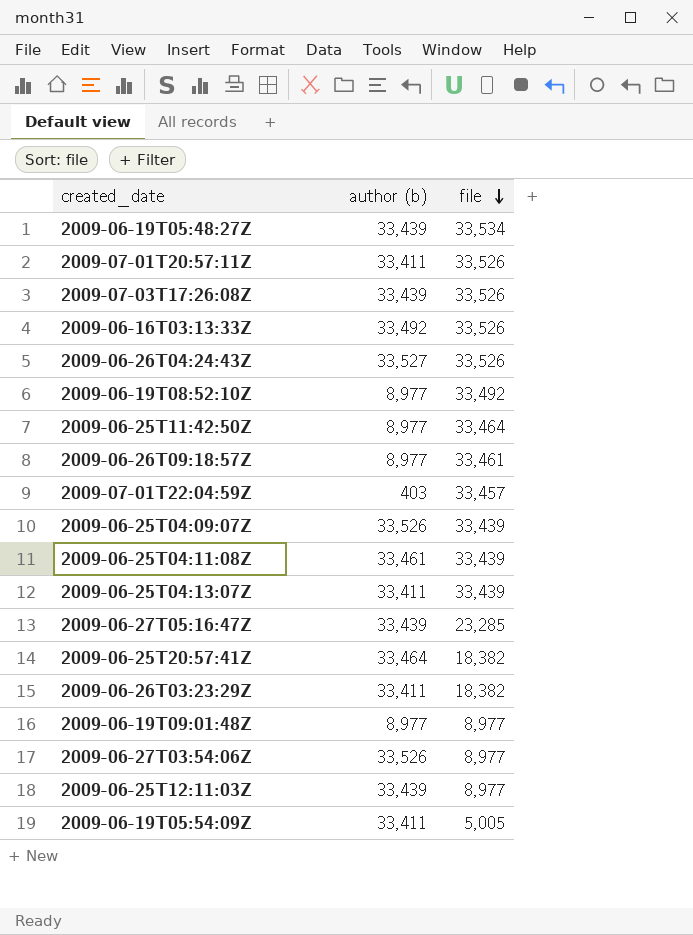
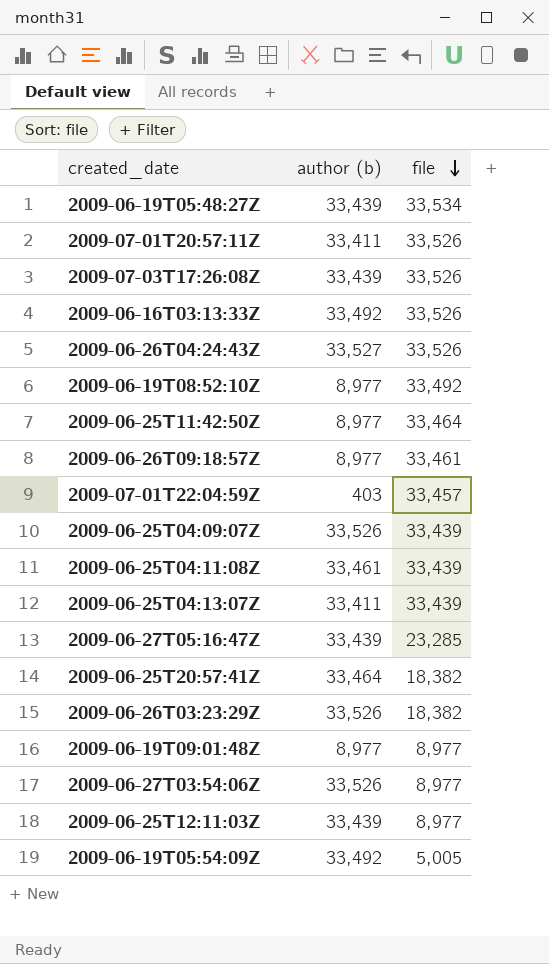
2009-06-26T03:23:29Z | author (b): 33,411 -> 33,526
2009-06-19T05:54:09Z | author (b): 33,411 -> 33,492

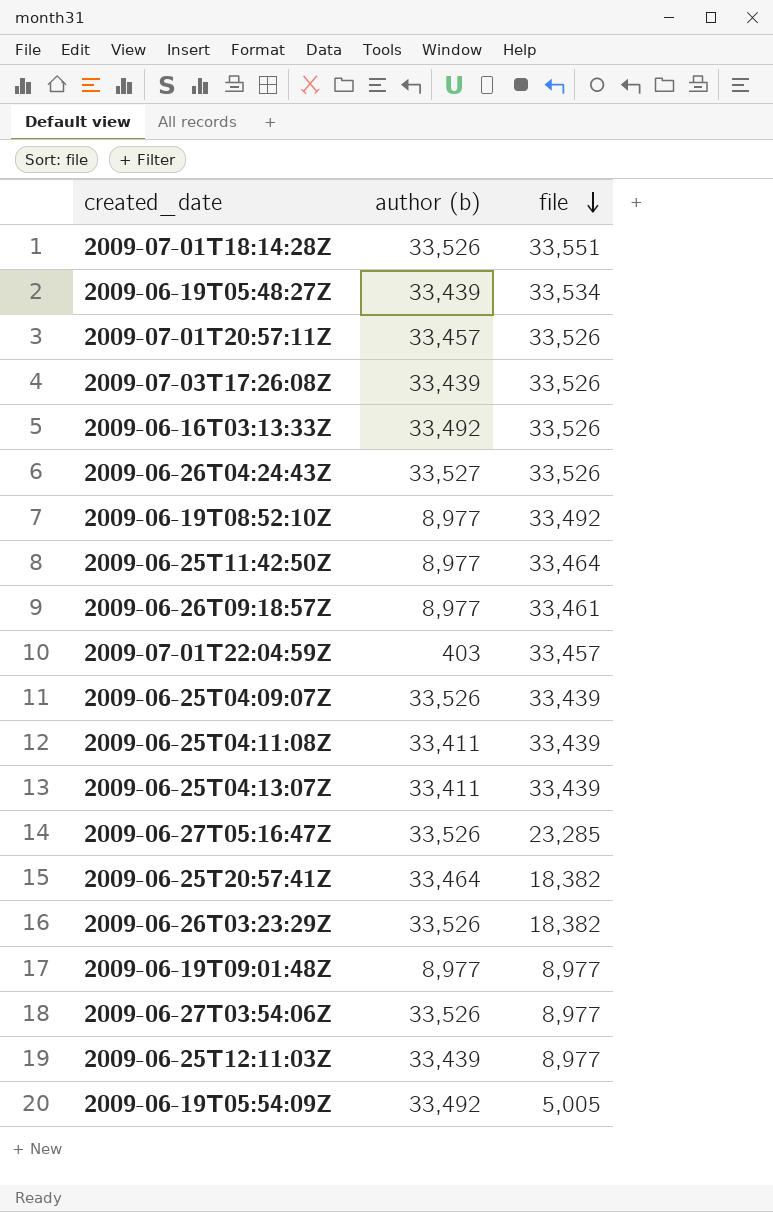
row 2009-07-01T18:14:28Z: none -> 33,526 | 33,551
2009-07-01T20:57:11Z | author (b): 33,411 -> 33,457
2009-06-25T04:11:08Z | author (b): 33,461 -> 33,411
2009-06-27T05:16:47Z | author (b): 33,439 -> 33,526

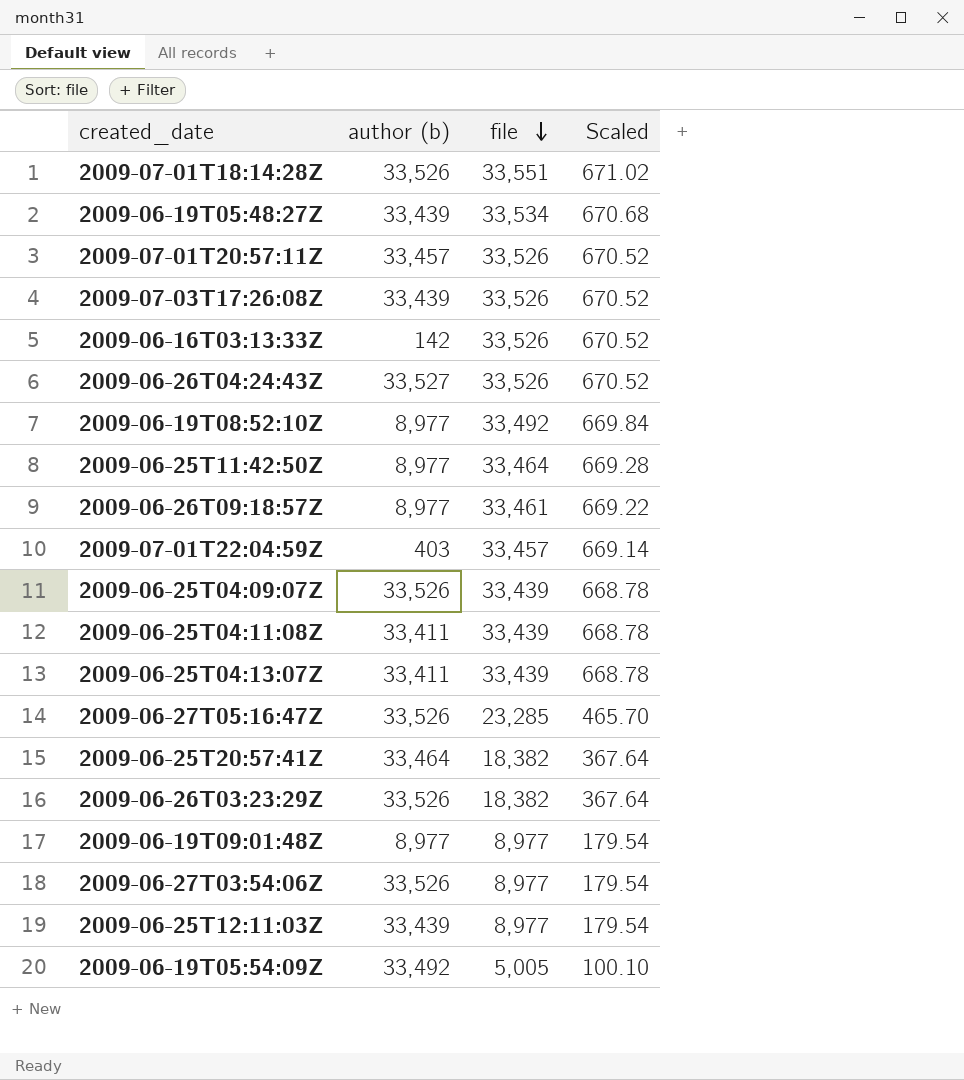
column Scaled | formula: none -> [file] * 0.02
2009-06-16T03:13:33Z | author (b): 33,492 -> 142

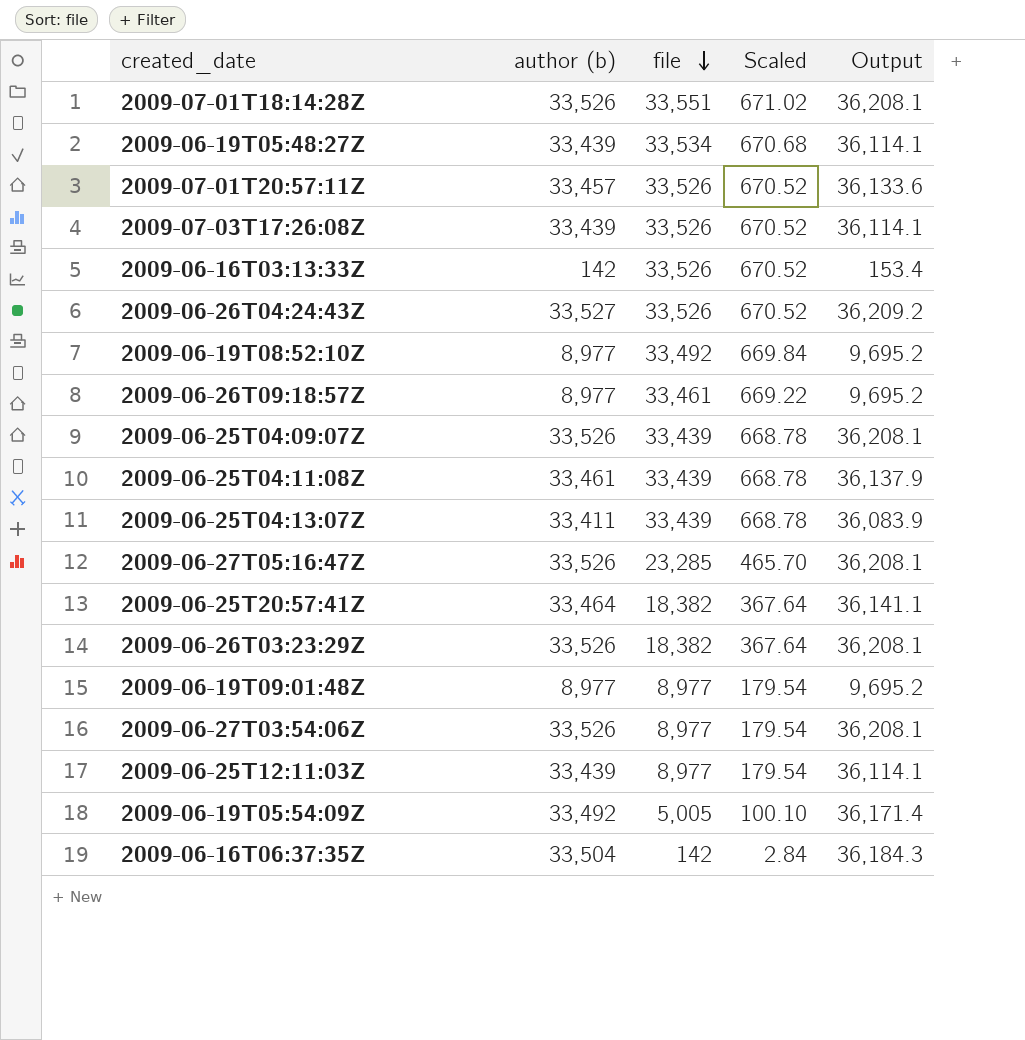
column Output | formula: none -> [author (b)] * 1.08
row 2009-06-25T11:42:50Z: 8,977 | 33,464 | 669.28 -> none
row 2009-07-01T22:04:59Z: 403 | 33,457 | 669.14 -> none
2009-06-25T04:11:08Z | author (b): 33,411 -> 33,461
row 2009-06-16T06:37:35Z: none -> 33,504 | 142 | 2.84 | 36,184.3

